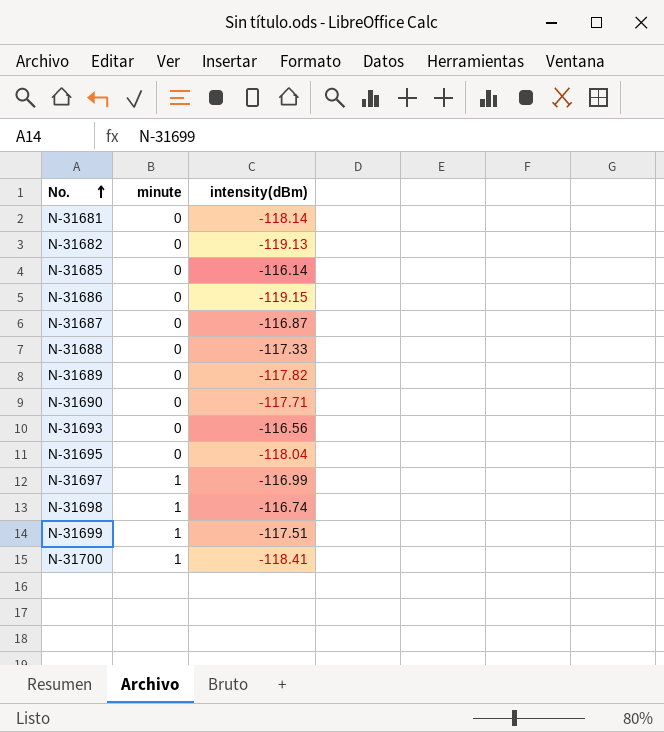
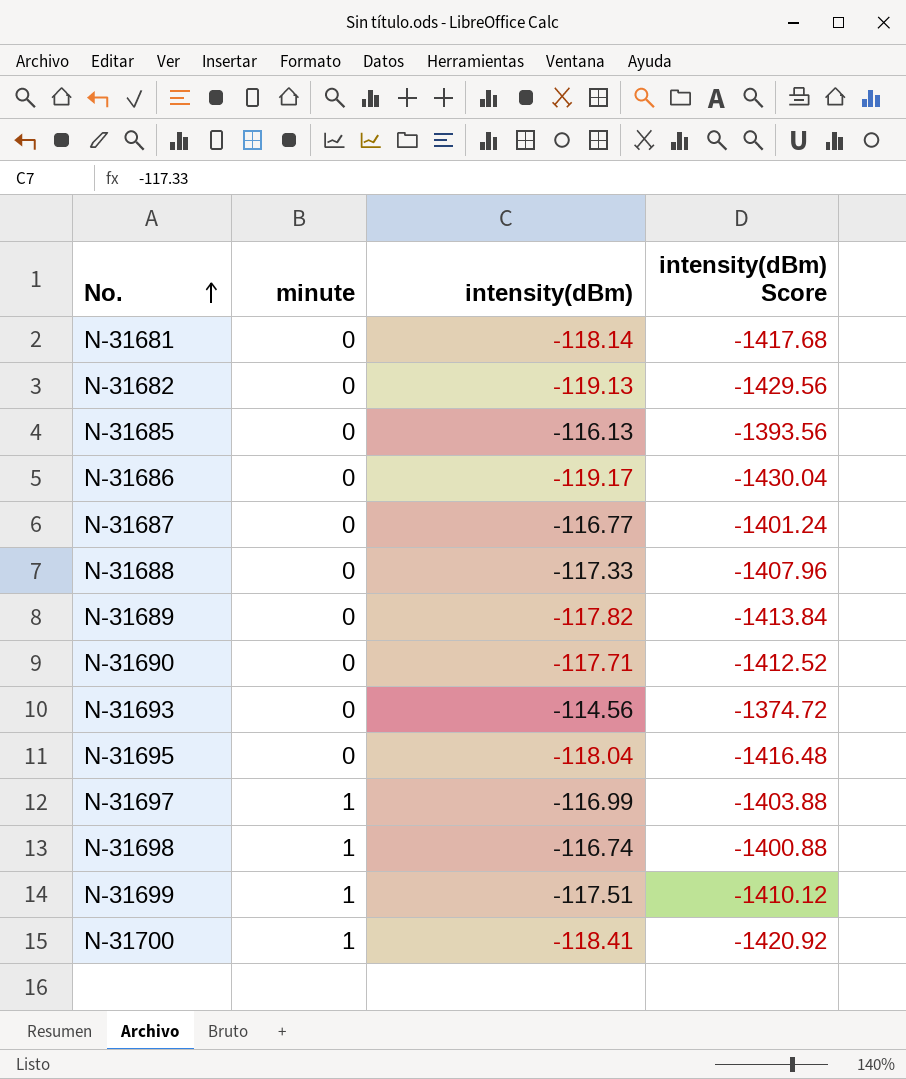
column intensity(dBm) Score | formula: none -> [intensity(dBm)] * 12
N-31685 | intensity(dBm): -116.14 -> -116.13
N-31686 | intensity(dBm): -119.15 -> -119.17
N-31687 | intensity(dBm): -116.87 -> -116.77
N-31693 | intensity(dBm): -116.56 -> -114.56

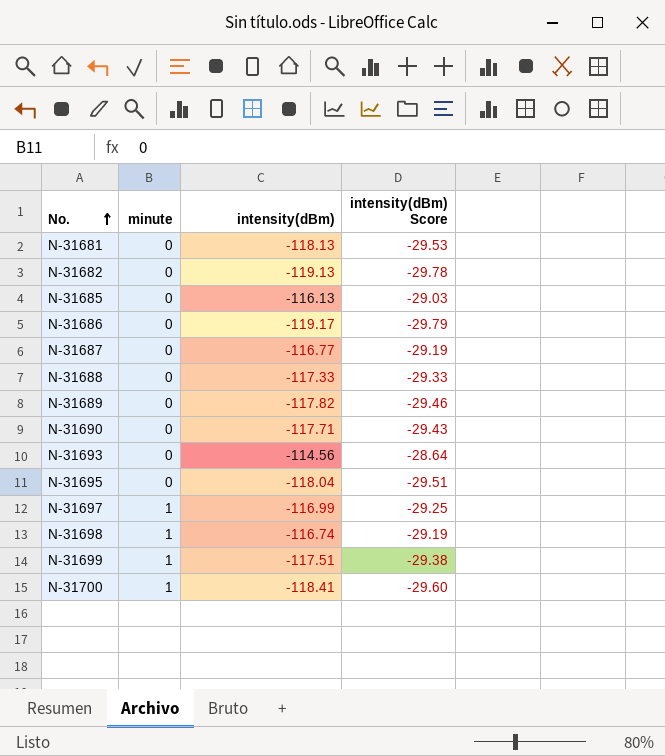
column intensity(dBm) Score | formula: [intensity(dBm)] * 12 -> [intensity(dBm)] * 0.25
N-31681 | intensity(dBm): -118.14 -> -118.13

